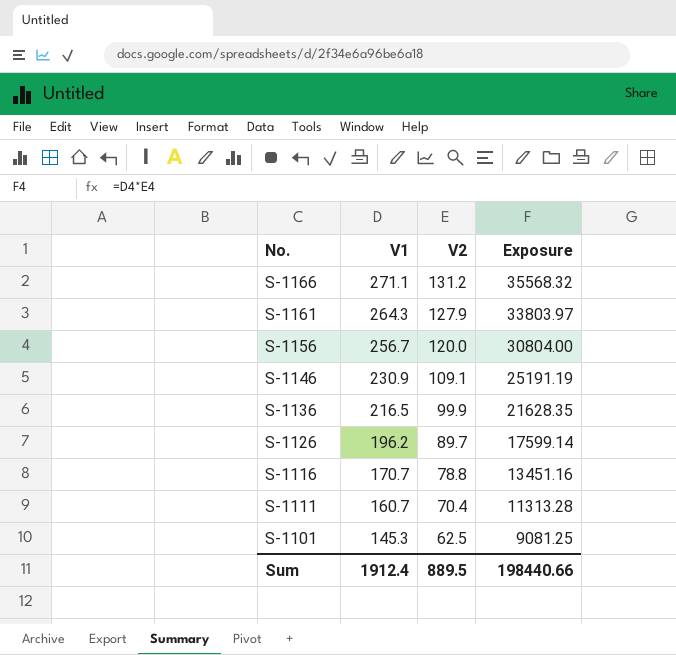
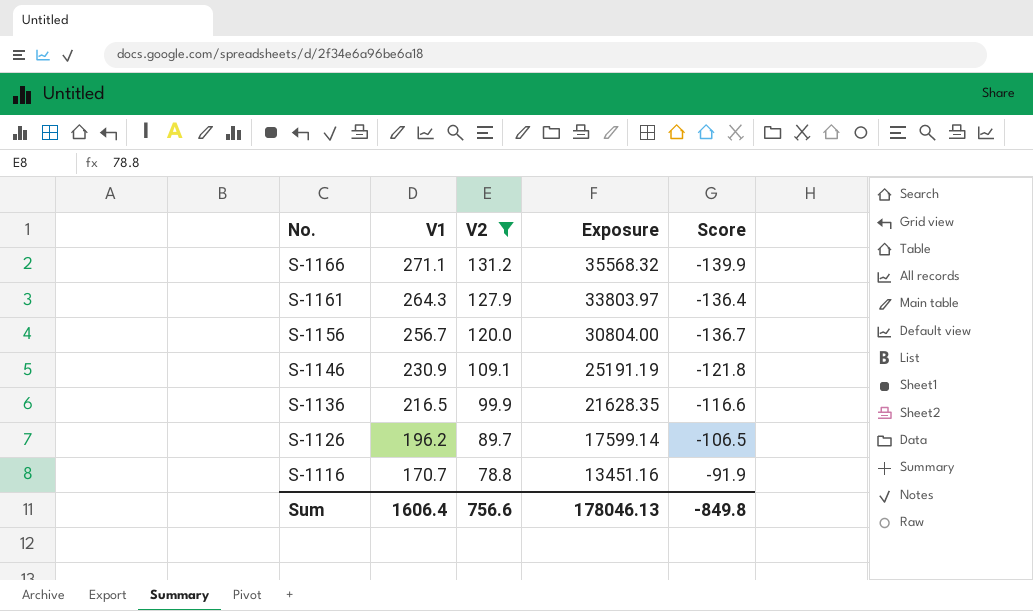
filter: none -> V2 >= 78.8
column Score | formula: none -> [V2] - [V1]
Sum | V1: 1912.4 -> 1606.4
Sum | V2: 889.5 -> 756.6
Sum | Exposure: 198440.66 -> 178046.13

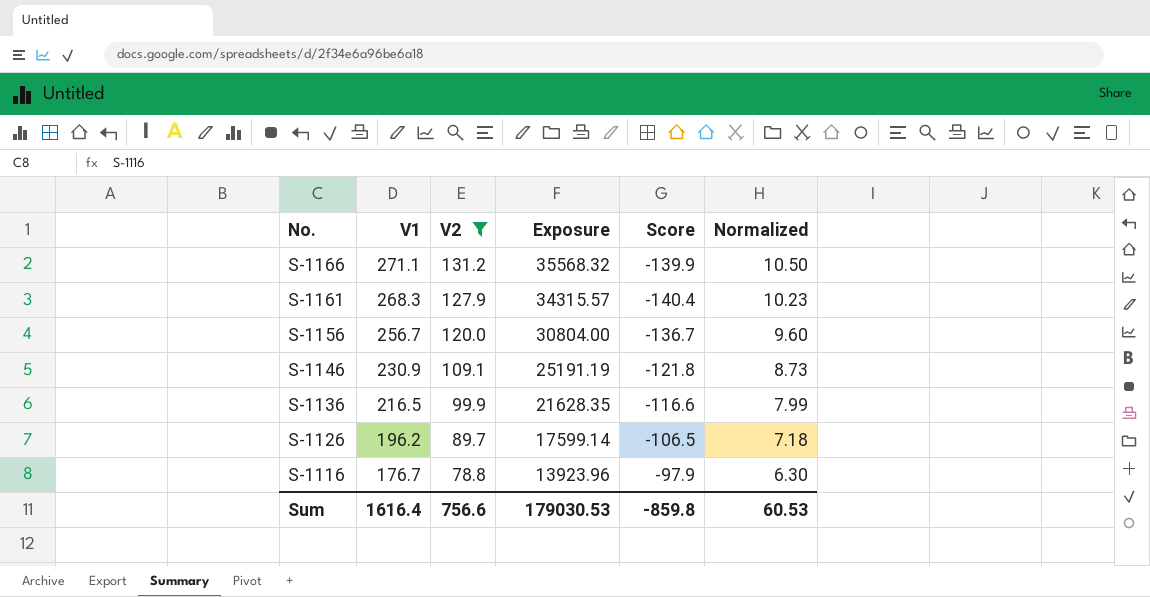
column Normalized | formula: none -> [V2] * 0.08
S-1161 | V1: 264.3 -> 268.3
S-1161 | Exposure: 33803.97 -> 34315.57
S-1161 | Score: -136.4 -> -140.4
S-1116 | V1: 170.7 -> 176.7
S-1116 | Exposure: 13451.16 -> 13923.96
S-1116 | Score: -91.9 -> -97.9
Sum | V1: 1606.4 -> 1616.4
Sum | Exposure: 178046.13 -> 179030.53
Sum | Score: -849.8 -> -859.8

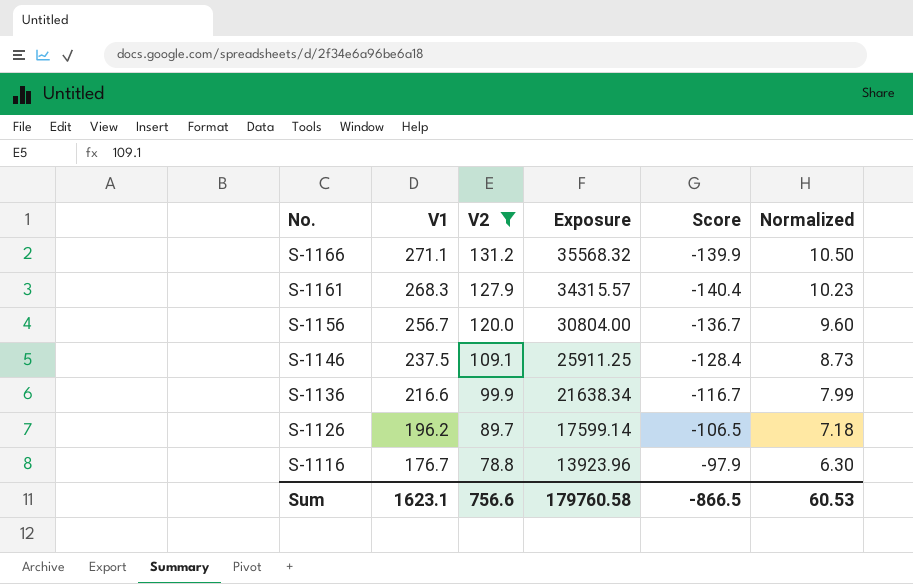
S-1146 | V1: 230.9 -> 237.5
S-1146 | Exposure: 25191.19 -> 25911.25
S-1146 | Score: -121.8 -> -128.4
S-1136 | V1: 216.5 -> 216.6
S-1136 | Exposure: 21628.35 -> 21638.34
S-1136 | Score: -116.6 -> -116.7
Sum | V1: 1616.4 -> 1623.1
Sum | Exposure: 179030.53 -> 179760.58
Sum | Score: -859.8 -> -866.5

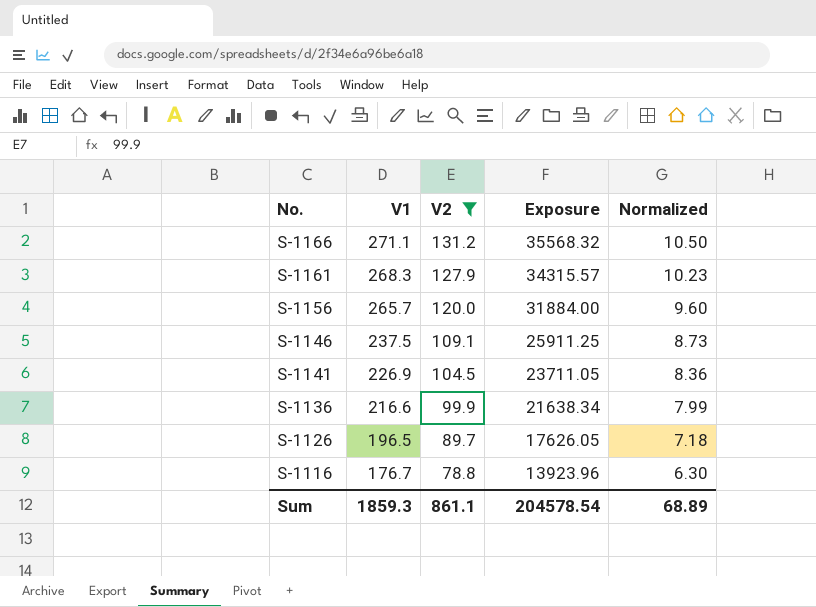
column Score | formula: [V2] - [V1] -> none
S-1156 | V1: 256.7 -> 265.7
S-1156 | Exposure: 30804.00 -> 31884.00
row S-1141: none -> 226.9 | 104.5 | 23711.05 | 8.36
S-1126 | V1: 196.2 -> 196.5
S-1126 | Exposure: 17599.14 -> 17626.05
Sum | V1: 1623.1 -> 1859.3
Sum | V2: 756.6 -> 861.1
Sum | Exposure: 179760.58 -> 204578.54
Sum | Normalized: 60.53 -> 68.89

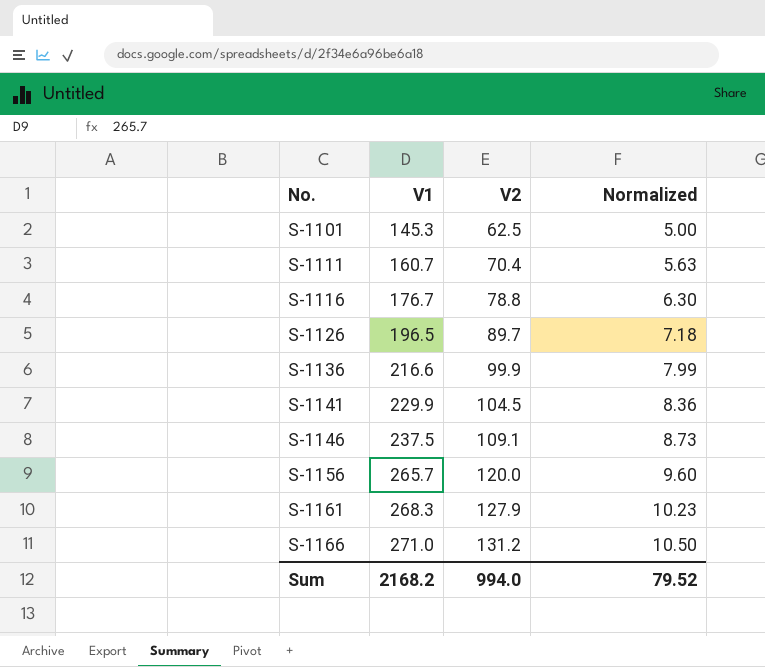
filter: V2 >= 78.8 -> none
row order: No. descending -> No. ascending
column Exposure | formula: [V1] * [V2] -> none
S-1141 | V1: 226.9 -> 229.9
S-1166 | V1: 271.1 -> 271.0
Sum | V1: 1859.3 -> 2168.2
Sum | V2: 861.1 -> 994.0
Sum | Normalized: 68.89 -> 79.52

